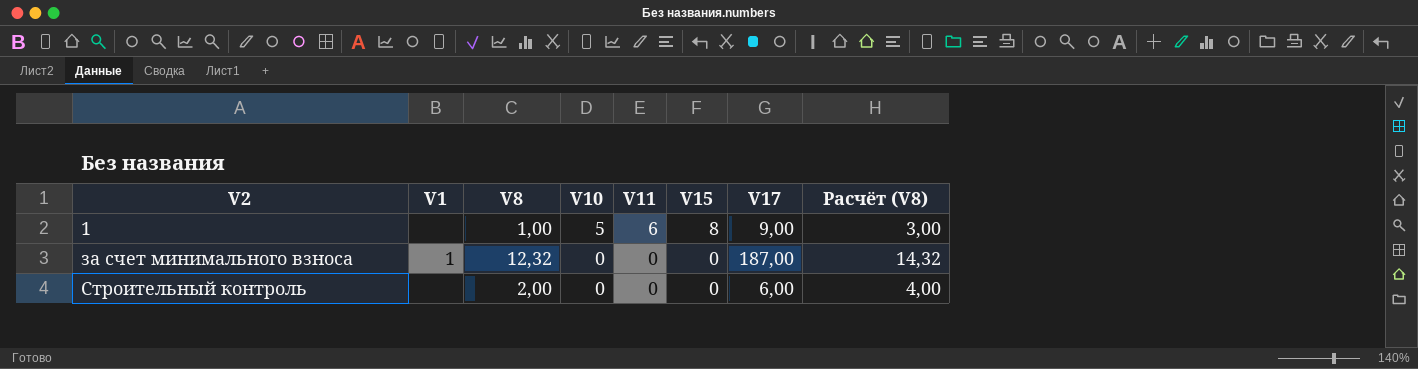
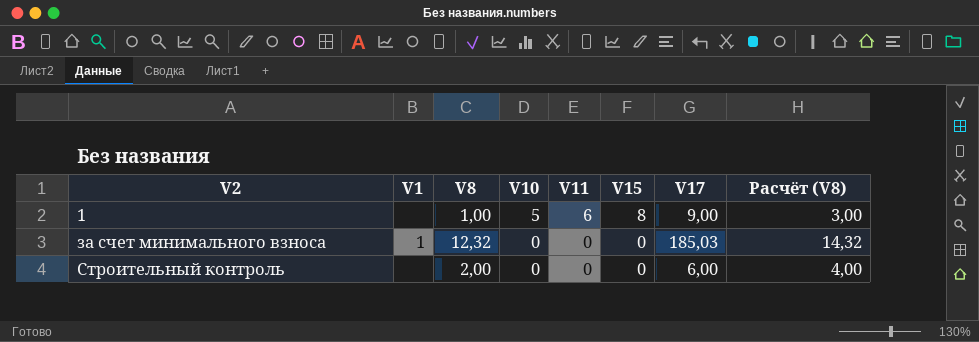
за счет минимального взноса | V17: 187,00 -> 185,03

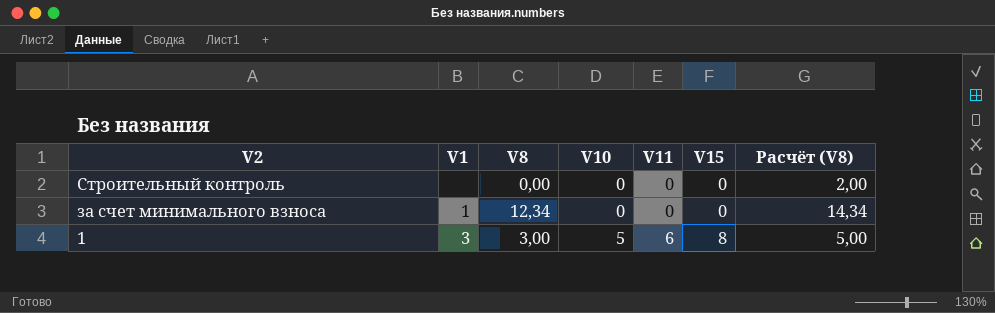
row order: V2 ascending -> V2 descending
column V17 | position: 7 -> none
Строительный контроль | V8: 2,00 -> 0,00
Строительный контроль | Расчёт (V8): 4,00 -> 2,00
за счет минимального взноса | V8: 12,32 -> 12,34
за счет минимального взноса | Расчёт (V8): 14,32 -> 14,34
1 | V1: none -> 3
1 | V8: 1,00 -> 3,00
1 | Расчёт (V8): 3,00 -> 5,00

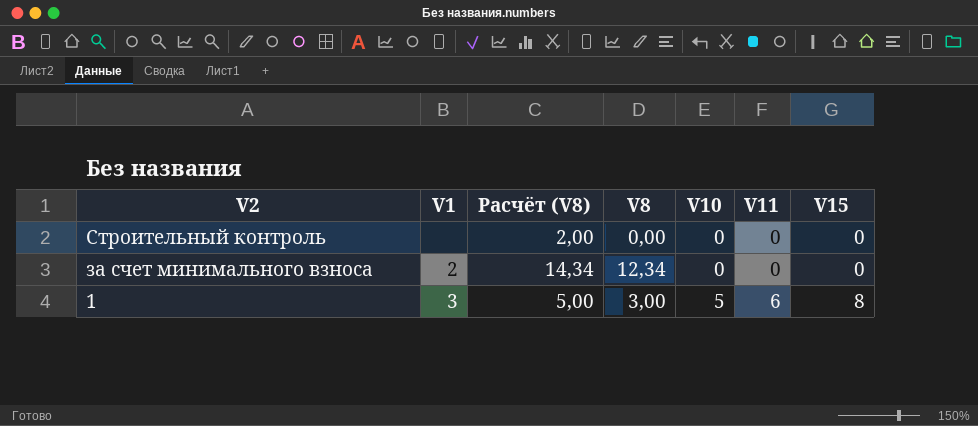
column Расчёт (V8) | position: 7 -> 3
за счет минимального взноса | V1: 1 -> 2

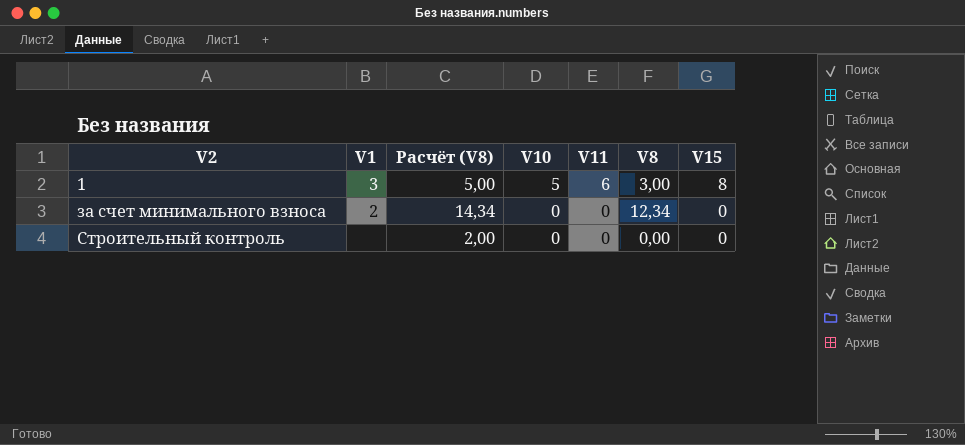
row order: V2 descending -> V2 ascending
column V8 | position: 4 -> 6

